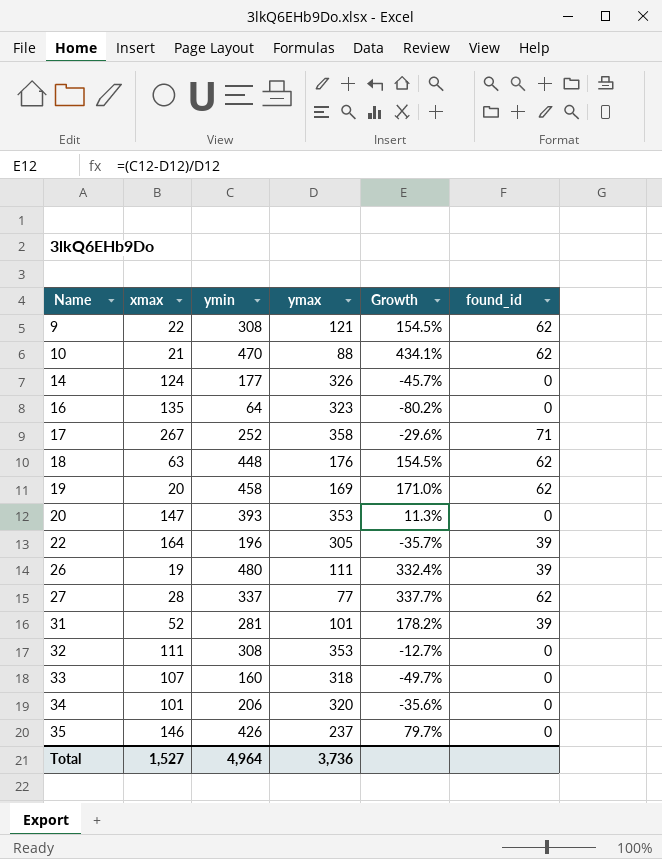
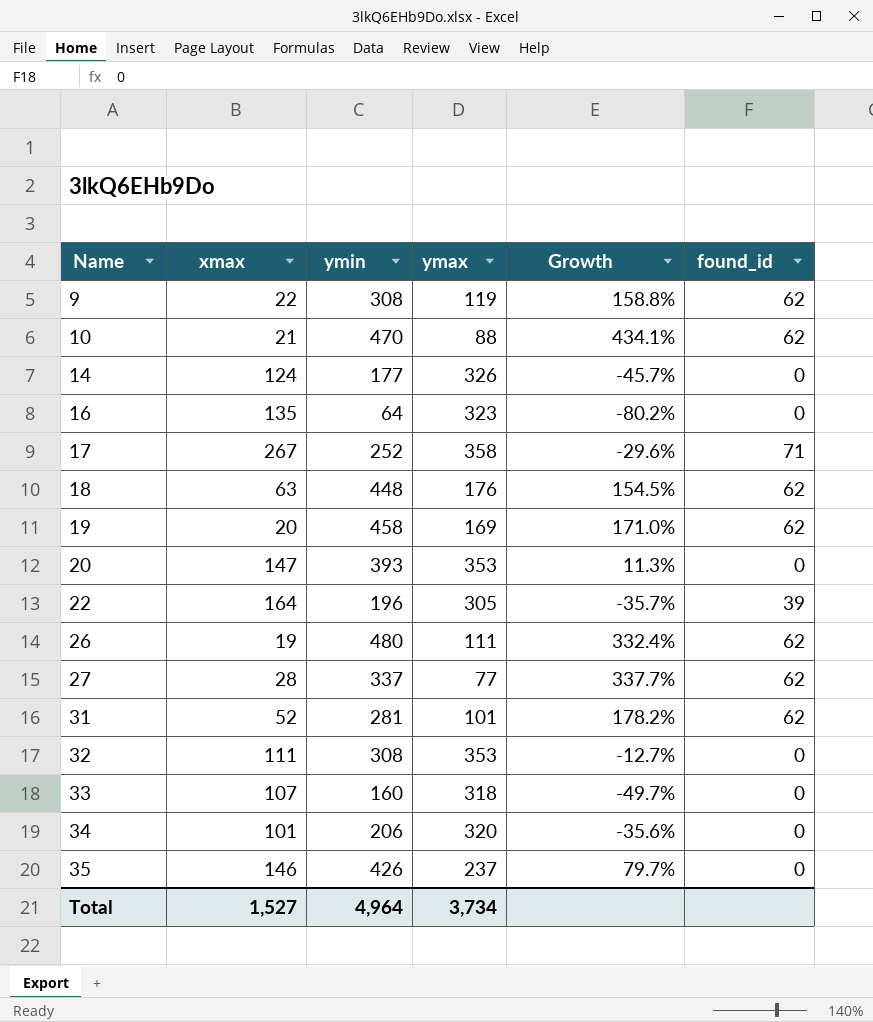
9 | ymax: 121 -> 119
9 | Growth: 154.5% -> 158.8%
26 | found_id: 39 -> 62
31 | found_id: 39 -> 62
Total | ymax: 3,736 -> 3,734

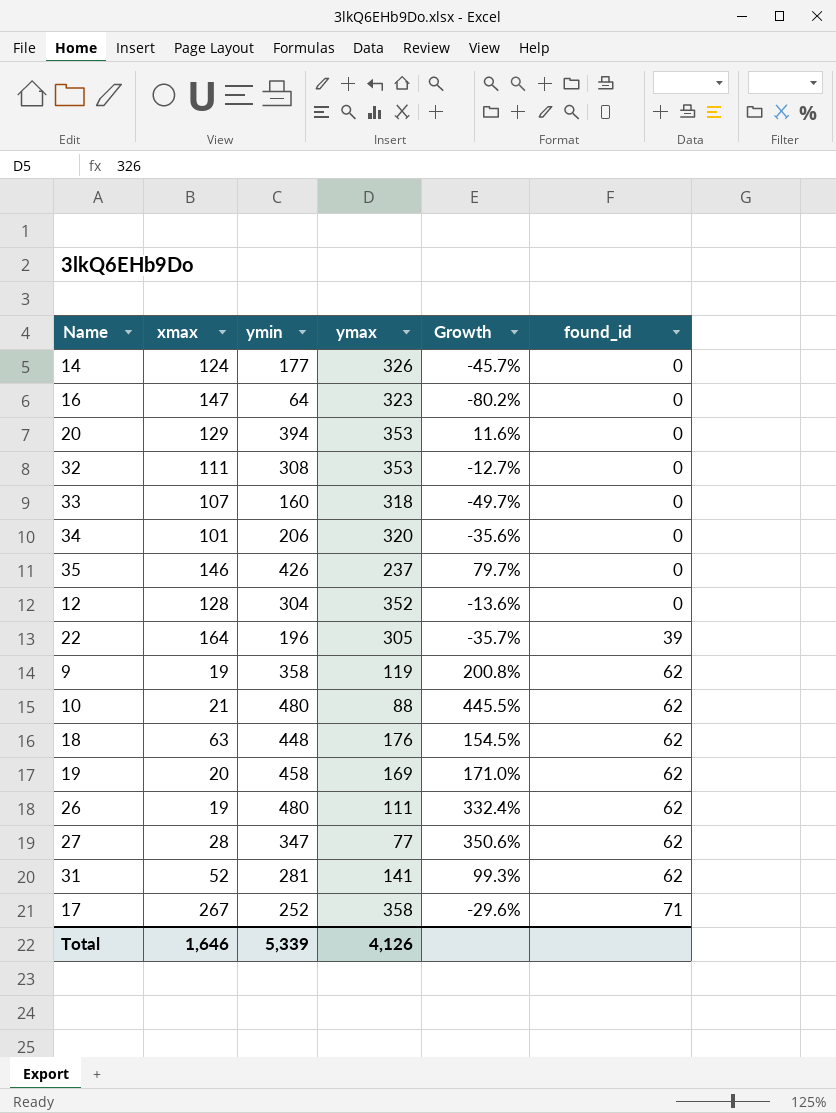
row order: Name ascending -> found_id ascending
16 | xmax: 135 -> 147
20 | xmax: 147 -> 129
20 | ymin: 393 -> 394
20 | Growth: 11.3% -> 11.6%
row 12: none -> 128 | 304 | 352 | -13.6% | 0
9 | xmax: 22 -> 19
9 | ymin: 308 -> 358
9 | Growth: 158.8% -> 200.8%
10 | ymin: 470 -> 480
10 | Growth: 434.1% -> 445.5%
27 | ymin: 337 -> 347
27 | Growth: 337.7% -> 350.6%
31 | ymax: 101 -> 141
31 | Growth: 178.2% -> 99.3%
Total | xmax: 1,527 -> 1,646
Total | ymin: 4,964 -> 5,339
Total | ymax: 3,734 -> 4,126

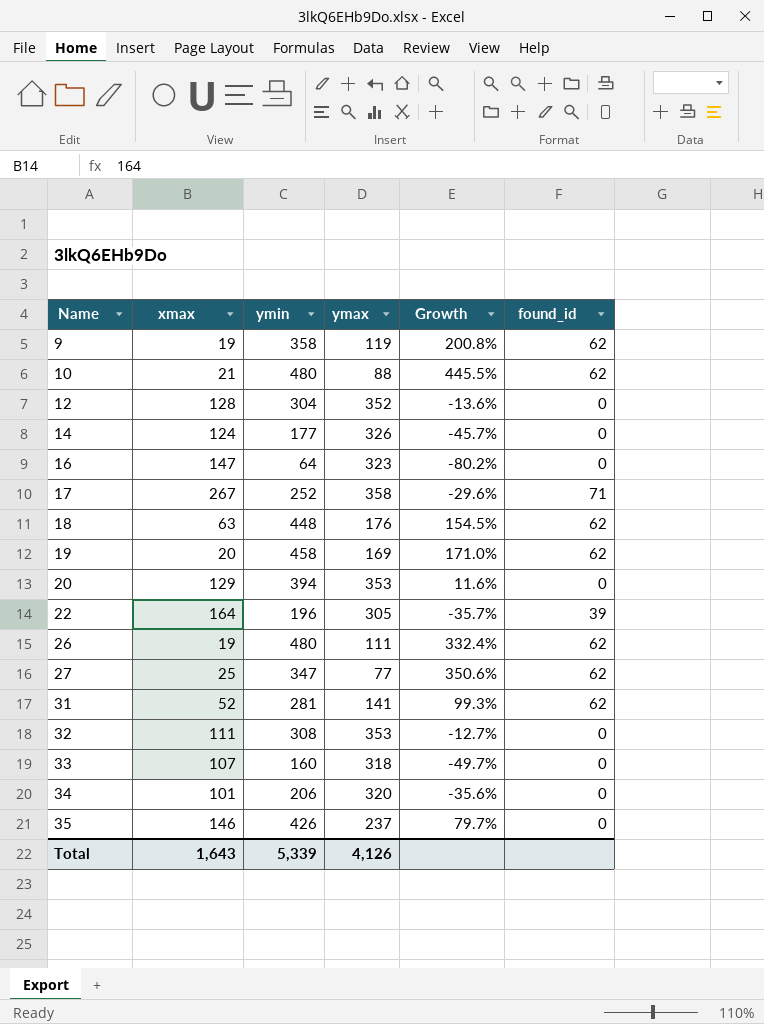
row order: found_id ascending -> Name ascending
27 | xmax: 28 -> 25
Total | xmax: 1,646 -> 1,643

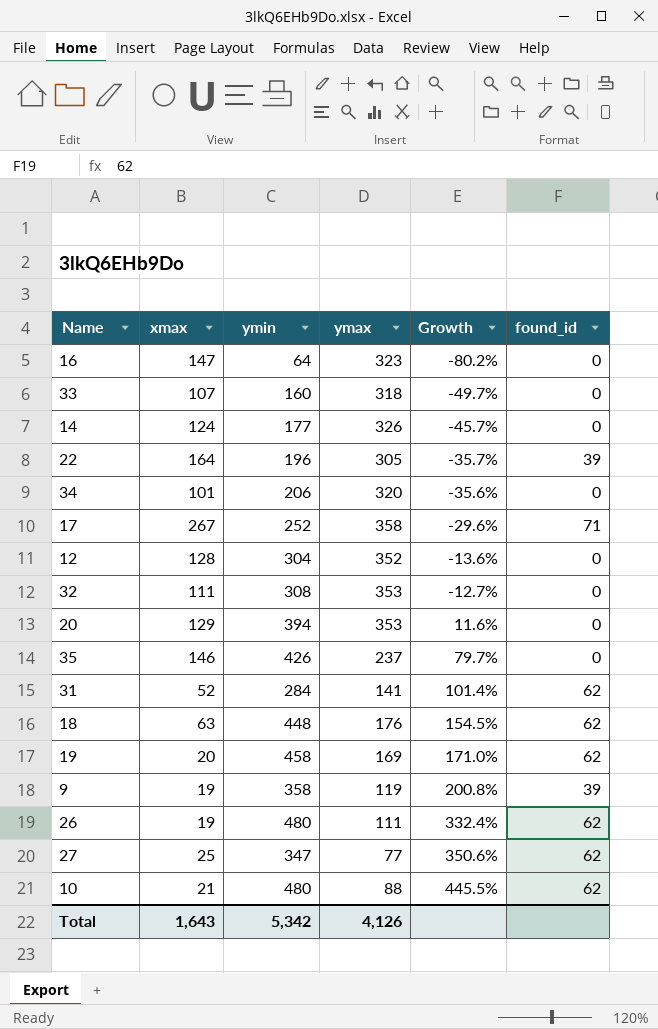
row order: Name ascending -> Growth ascending
31 | ymin: 281 -> 284
31 | Growth: 99.3% -> 101.4%
9 | found_id: 62 -> 39
Total | ymin: 5,339 -> 5,342

